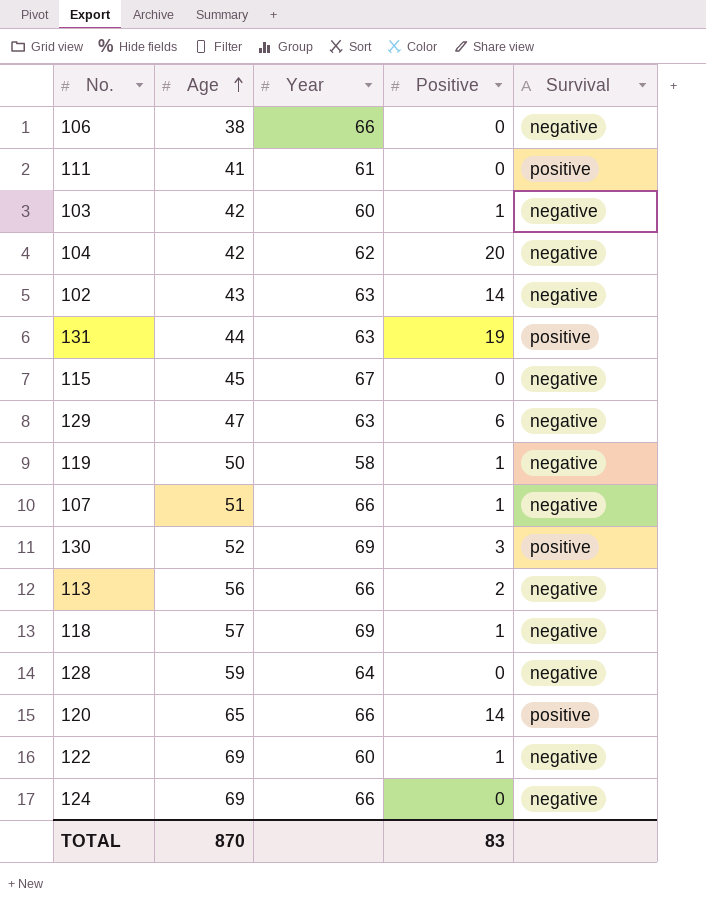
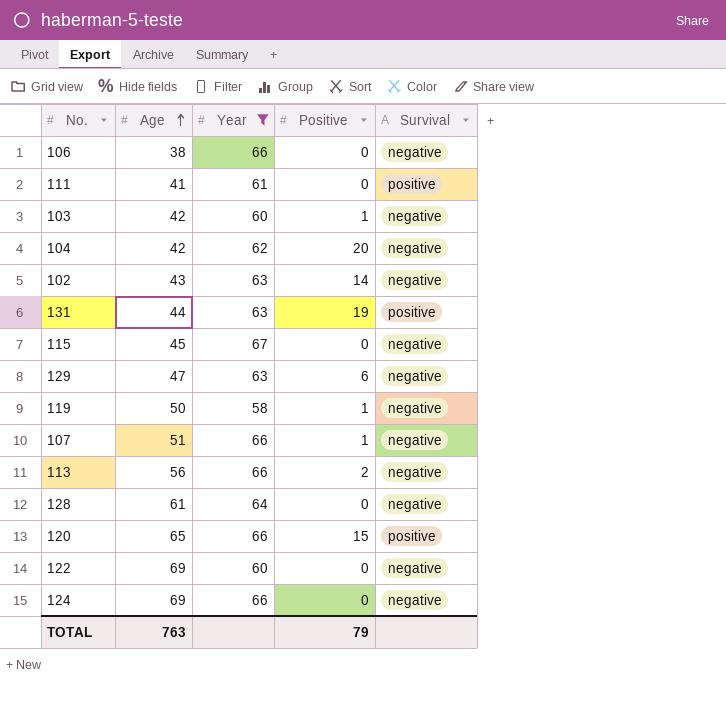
filter: none -> Year != 69
128 | Age: 59 -> 61
120 | Positive: 14 -> 15
122 | Positive: 1 -> 0
TOTAL | Age: 870 -> 763
TOTAL | Positive: 83 -> 79

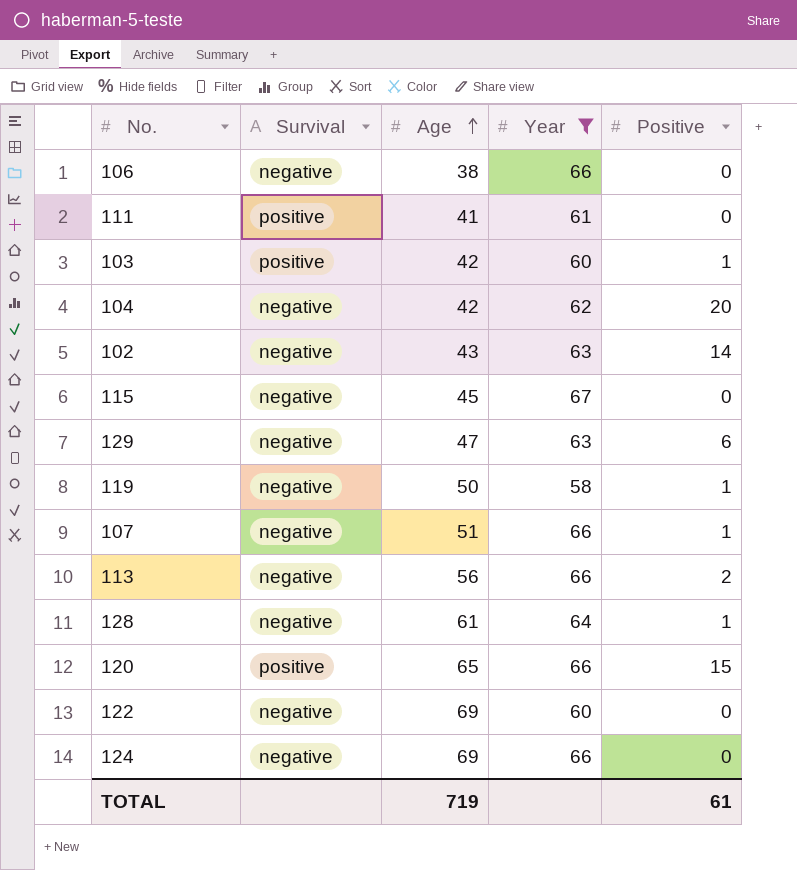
column Survival | position: 5 -> 2
row 131: 44 | 63 | 19 | positive -> none
103 | Survival: negative -> positive
128 | Positive: 0 -> 1
TOTAL | Age: 763 -> 719
TOTAL | Positive: 79 -> 61

